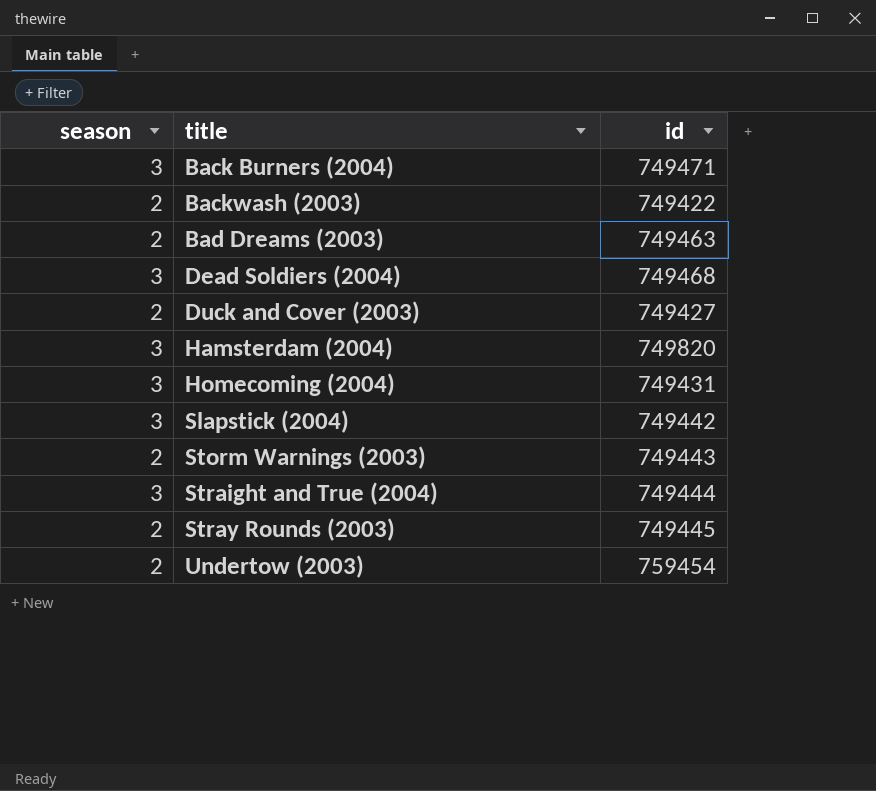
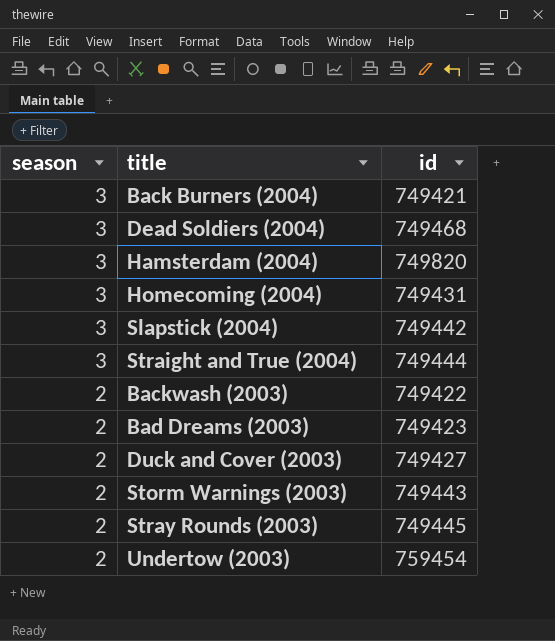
row order: title ascending -> season descending
Back Burners (2004) | id: 749471 -> 749421
Bad Dreams (2003) | id: 749463 -> 749423

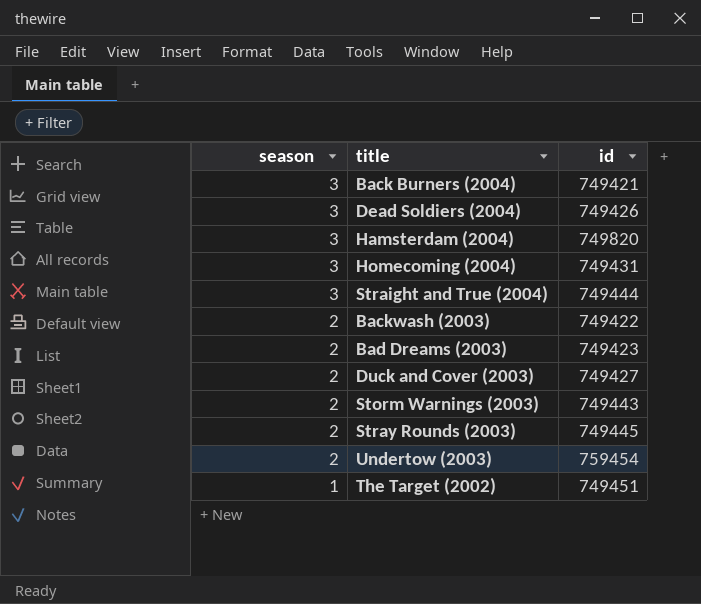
row Slapstick (2004): 3 | 749442 -> none
Dead Soldiers (2004) | id: 749468 -> 749426
row The Target (2002): none -> 1 | 749451

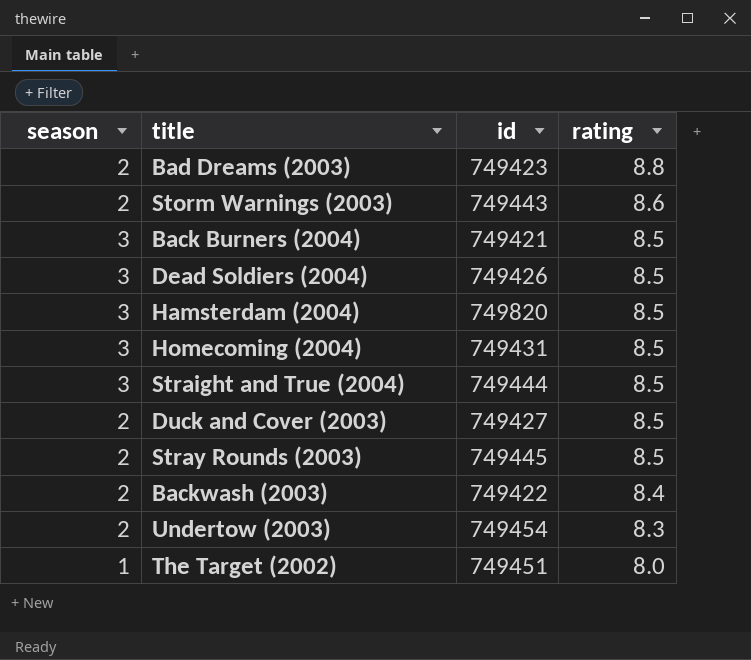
row order: season descending -> rating descending
column rating | position: none -> 4
Undertow (2003) | id: 759454 -> 749454

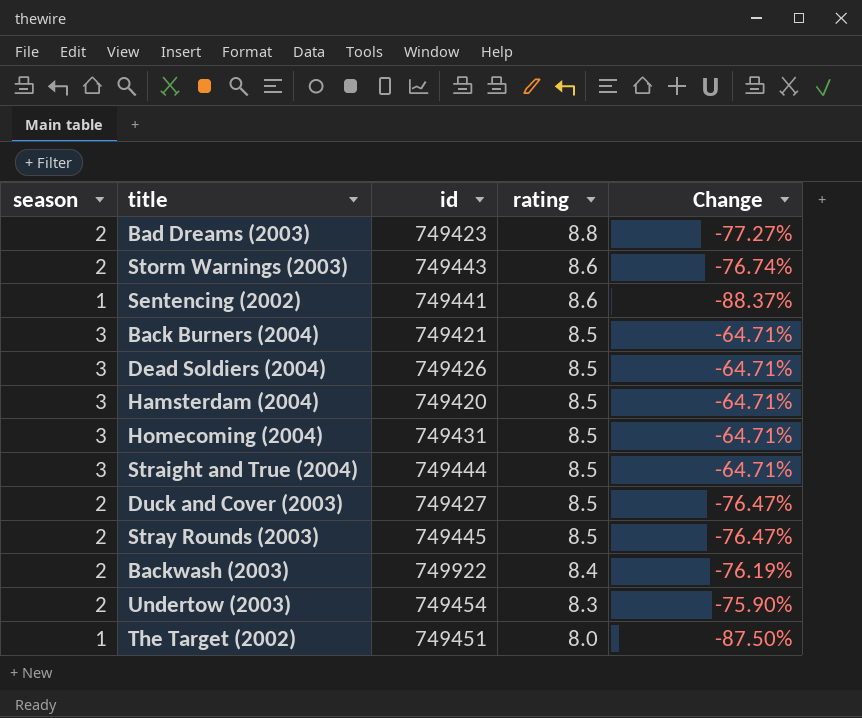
column Change | formula: none -> ([season] - [rating]) / [rating]
row Sentencing (2002): none -> 1 | 749441 | 8.6 | -88.37%
Hamsterdam (2004) | id: 749820 -> 749420
Backwash (2003) | id: 749422 -> 749922

